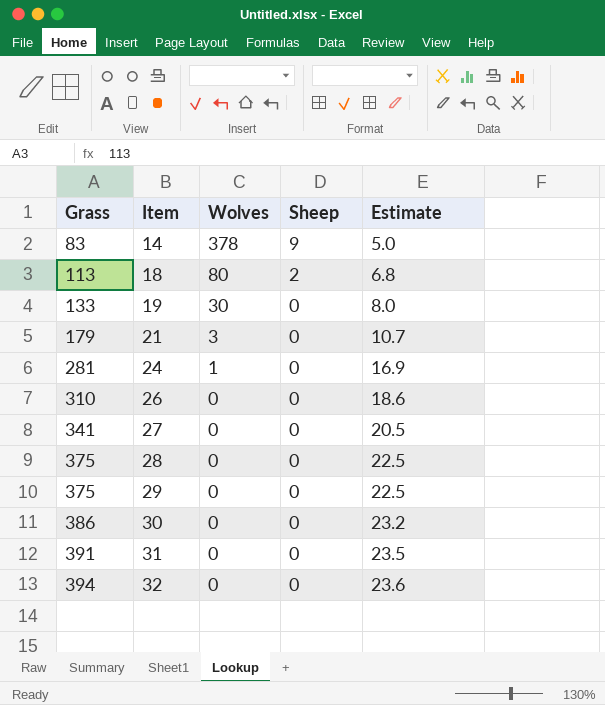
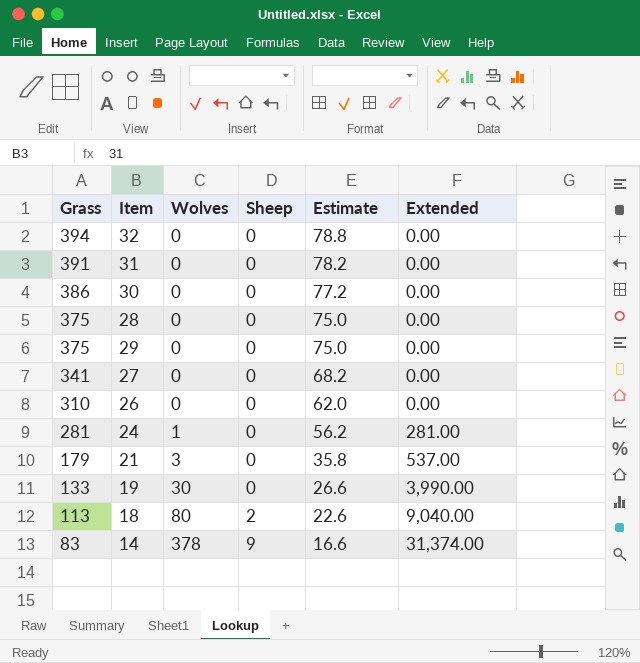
row order: Grass ascending -> Grass descending
column Estimate | formula: [Grass] * 0.06 -> [Grass] * 0.2
column Extended | formula: none -> [Grass] * [Wolves]

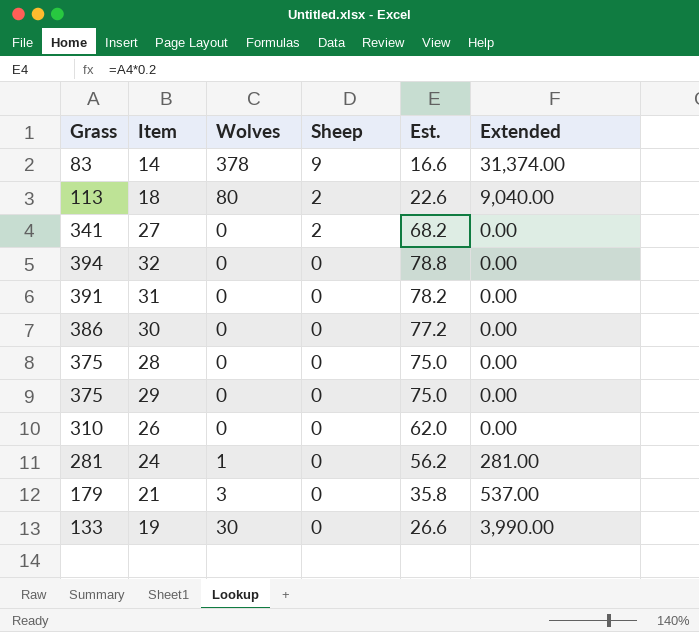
row order: Grass descending -> Sheep descending
column name: Estimate -> Est.
27 | Sheep: 0 -> 2

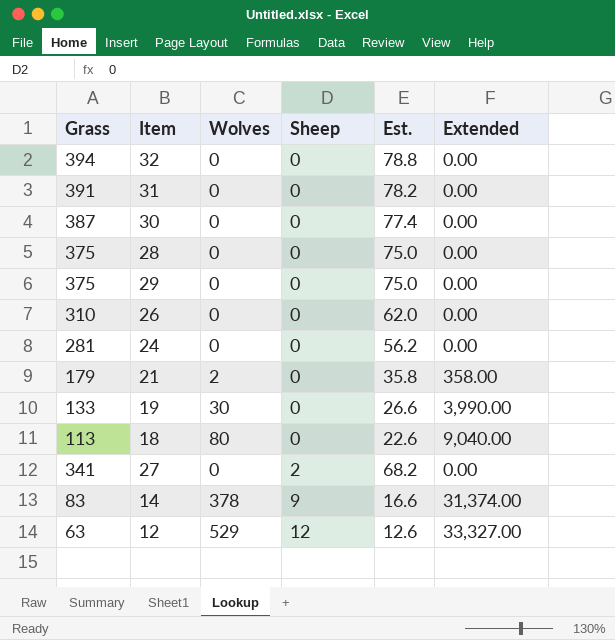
row order: Sheep descending -> Sheep ascending
30 | Grass: 386 -> 387
30 | Est.: 77.2 -> 77.4
24 | Wolves: 1 -> 0
24 | Extended: 281.00 -> 0.00
21 | Wolves: 3 -> 2
21 | Extended: 537.00 -> 358.00
18 | Sheep: 2 -> 0
row 12: none -> 63 | 529 | 12 | 12.6 | 33,327.00

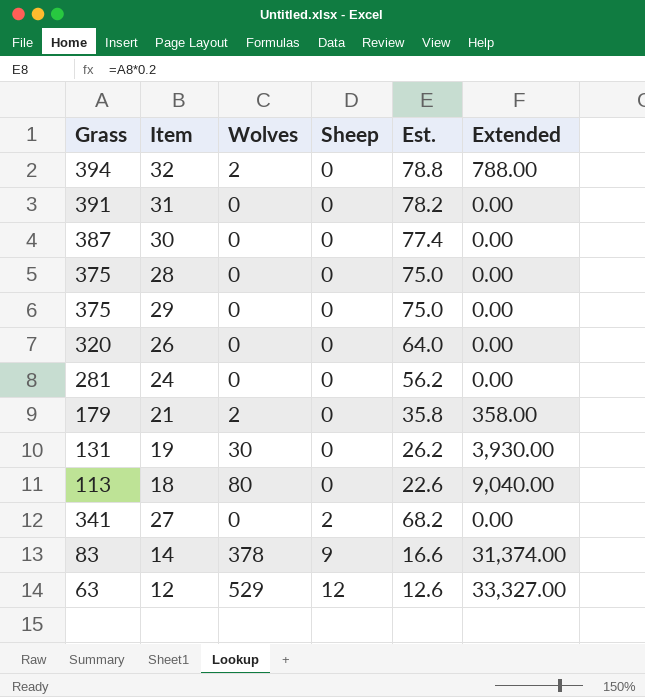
32 | Wolves: 0 -> 2
32 | Extended: 0.00 -> 788.00
26 | Grass: 310 -> 320
26 | Est.: 62.0 -> 64.0
19 | Grass: 133 -> 131
19 | Est.: 26.6 -> 26.2
19 | Extended: 3,990.00 -> 3,930.00

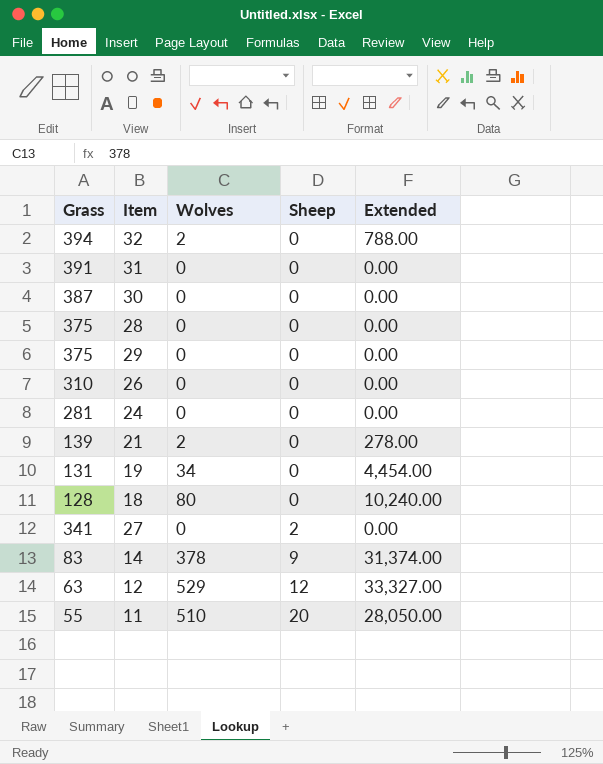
column Est. | formula: [Grass] * 0.2 -> none
26 | Grass: 320 -> 310
21 | Grass: 179 -> 139
21 | Extended: 358.00 -> 278.00
19 | Wolves: 30 -> 34
19 | Extended: 3,930.00 -> 4,454.00
18 | Grass: 113 -> 128
18 | Extended: 9,040.00 -> 10,240.00
row 11: none -> 55 | 510 | 20 | 28,050.00

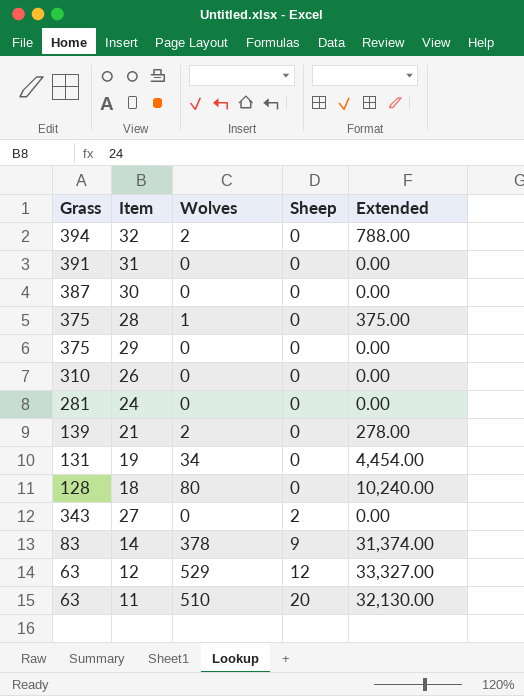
28 | Wolves: 0 -> 1
28 | Extended: 0.00 -> 375.00
27 | Grass: 341 -> 343
11 | Grass: 55 -> 63
11 | Extended: 28,050.00 -> 32,130.00

